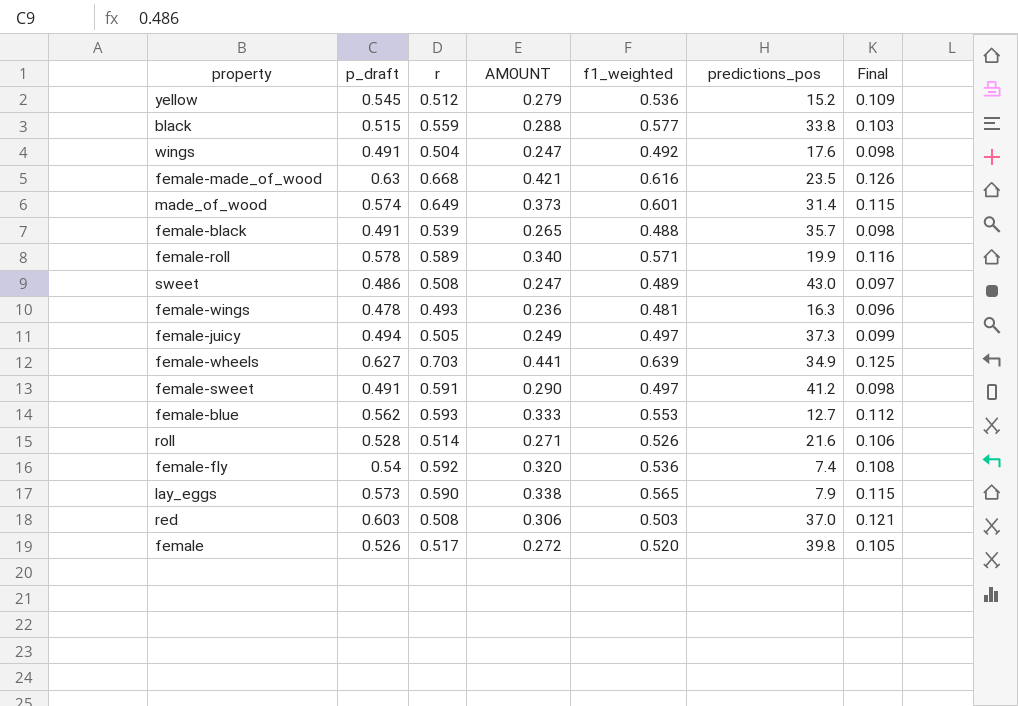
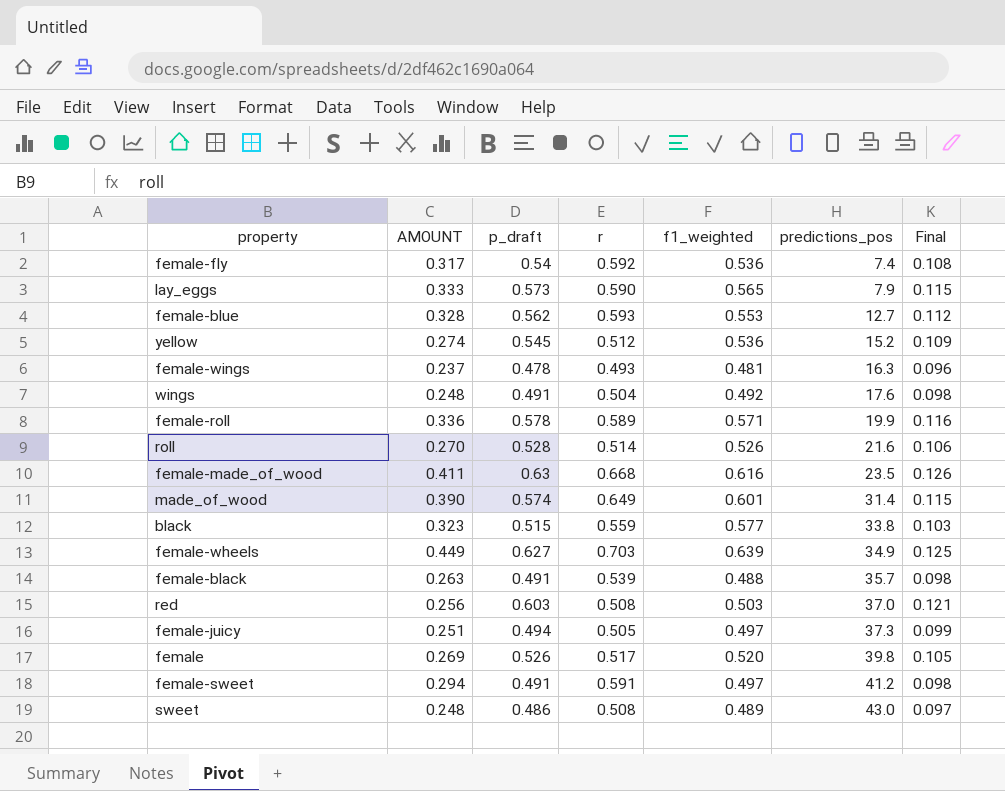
row order: none -> predictions_pos ascending
column AMOUNT | formula: [p_draft] * [r] -> [r] * [f1_weighted]
column AMOUNT | position: 4 -> 2

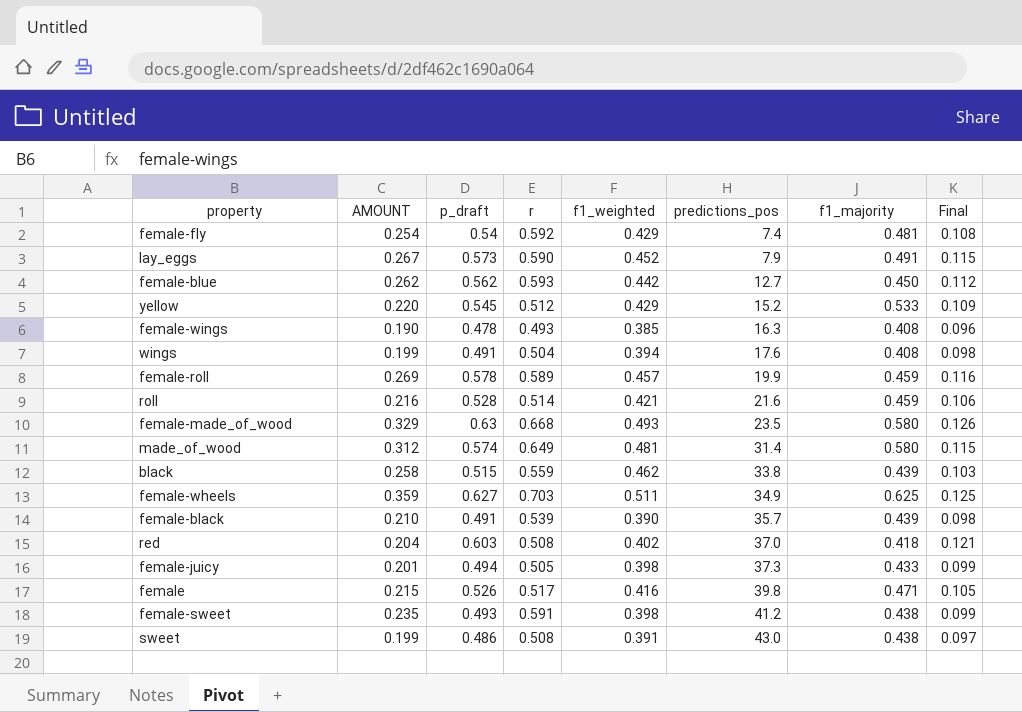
column f1_majority | position: none -> 7
female-fly | AMOUNT: 0.317 -> 0.254
female-fly | f1_weighted: 0.536 -> 0.429
lay_eggs | AMOUNT: 0.333 -> 0.267
lay_eggs | f1_weighted: 0.565 -> 0.452
female-blue | AMOUNT: 0.328 -> 0.262
female-blue | f1_weighted: 0.553 -> 0.442
yellow | AMOUNT: 0.274 -> 0.220
yellow | f1_weighted: 0.536 -> 0.429
female-wings | AMOUNT: 0.237 -> 0.190
female-wings | f1_weighted: 0.481 -> 0.385
wings | AMOUNT: 0.248 -> 0.199
wings | f1_weighted: 0.492 -> 0.394
female-roll | AMOUNT: 0.336 -> 0.269
female-roll | f1_weighted: 0.571 -> 0.457
roll | AMOUNT: 0.270 -> 0.216
roll | f1_weighted: 0.526 -> 0.421
female-made_of_wood | AMOUNT: 0.411 -> 0.329
female-made_of_wood | f1_weighted: 0.616 -> 0.493
made_of_wood | AMOUNT: 0.390 -> 0.312
made_of_wood | f1_weighted: 0.601 -> 0.481
black | AMOUNT: 0.323 -> 0.258
black | f1_weighted: 0.577 -> 0.462
female-wheels | AMOUNT: 0.449 -> 0.359
female-wheels | f1_weighted: 0.639 -> 0.511
female-black | AMOUNT: 0.263 -> 0.210
female-black | f1_weighted: 0.488 -> 0.390
red | AMOUNT: 0.256 -> 0.204
red | f1_weighted: 0.503 -> 0.402
female-juicy | AMOUNT: 0.251 -> 0.201
female-juicy | f1_weighted: 0.497 -> 0.398
female | AMOUNT: 0.269 -> 0.215
female | f1_weighted: 0.520 -> 0.416
female-sweet | AMOUNT: 0.294 -> 0.235
female-sweet | p_draft: 0.491 -> 0.493
female-sweet | f1_weighted: 0.497 -> 0.398
female-sweet | Final: 0.098 -> 0.099
sweet | AMOUNT: 0.248 -> 0.199
sweet | f1_weighted: 0.489 -> 0.391

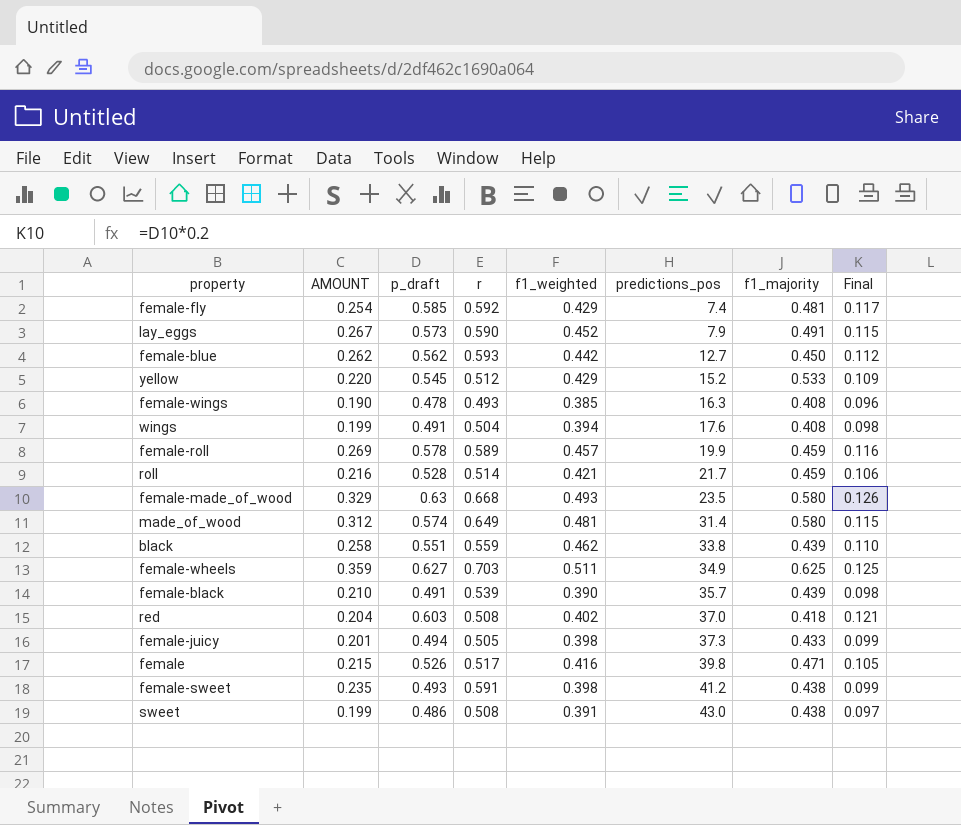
female-fly | p_draft: 0.54 -> 0.585
female-fly | Final: 0.108 -> 0.117
roll | predictions_pos: 21.6 -> 21.7
black | p_draft: 0.515 -> 0.551
black | Final: 0.103 -> 0.110

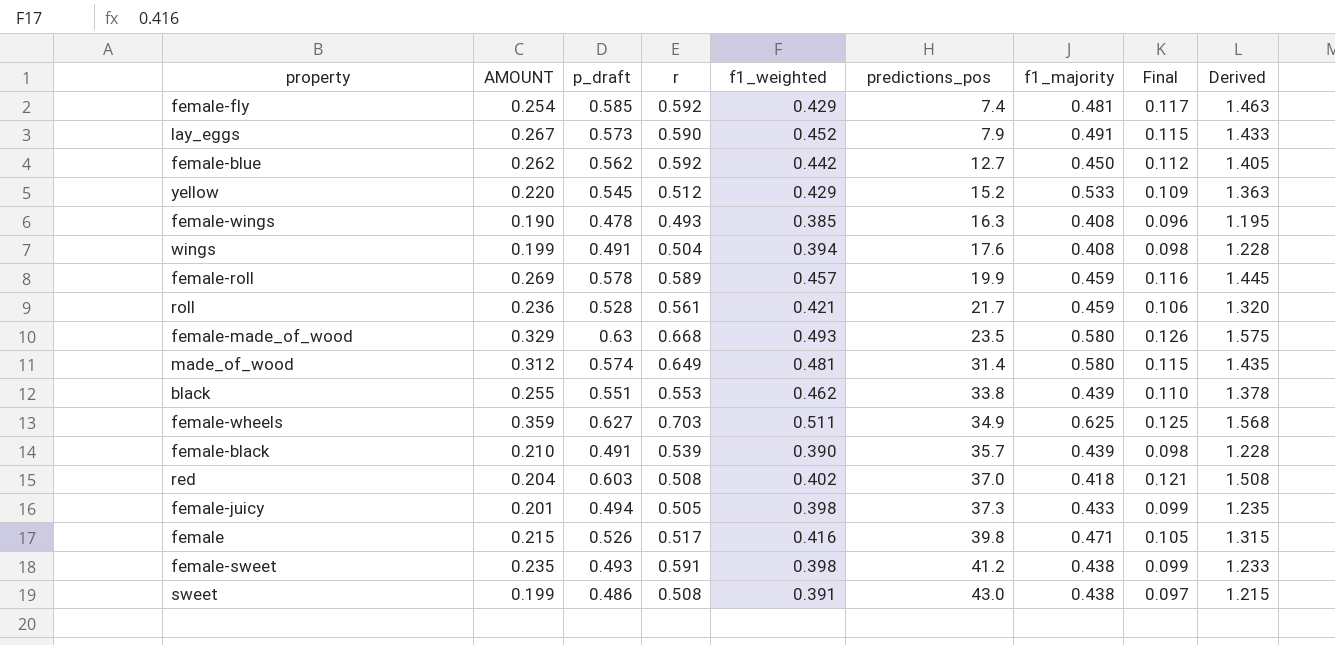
column Derived | formula: none -> [p_draft] * 2.5
female-blue | r: 0.593 -> 0.592
roll | AMOUNT: 0.216 -> 0.236
roll | r: 0.514 -> 0.561
black | AMOUNT: 0.258 -> 0.255
black | r: 0.559 -> 0.553

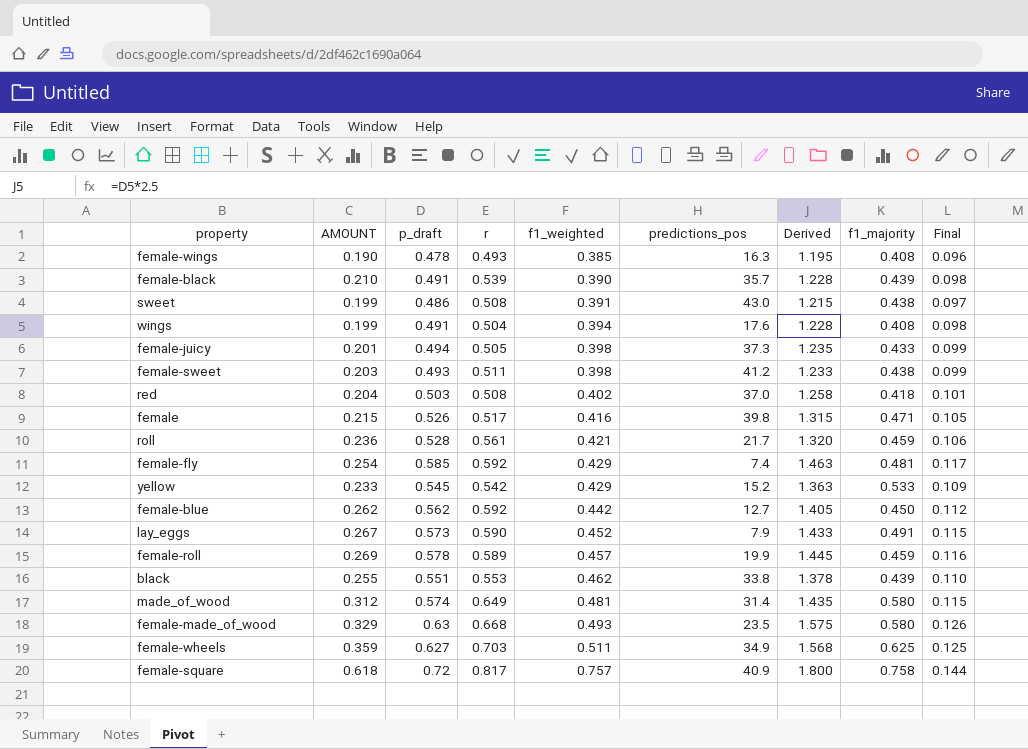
row order: predictions_pos ascending -> f1_weighted ascending
column Derived | position: 9 -> 7
female-sweet | AMOUNT: 0.235 -> 0.203
female-sweet | r: 0.591 -> 0.511
red | p_draft: 0.603 -> 0.503
red | Derived: 1.508 -> 1.258
red | Final: 0.121 -> 0.101
yellow | AMOUNT: 0.220 -> 0.233
yellow | r: 0.512 -> 0.542
row female-square: none -> 0.618 | 0.72 | 0.817 | 0.757 | 40.9 | 1.800 | 0.758 | 0.144

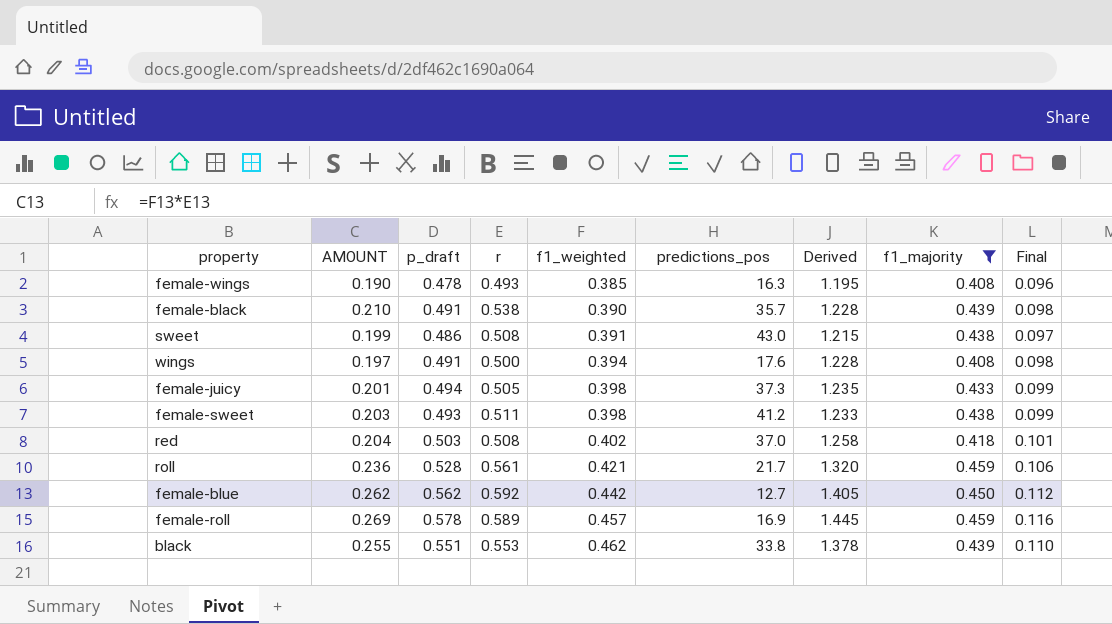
filter: none -> f1_majority <= 0.459
female-black | r: 0.539 -> 0.538
wings | AMOUNT: 0.199 -> 0.197
wings | r: 0.504 -> 0.500
female-roll | predictions_pos: 19.9 -> 16.9

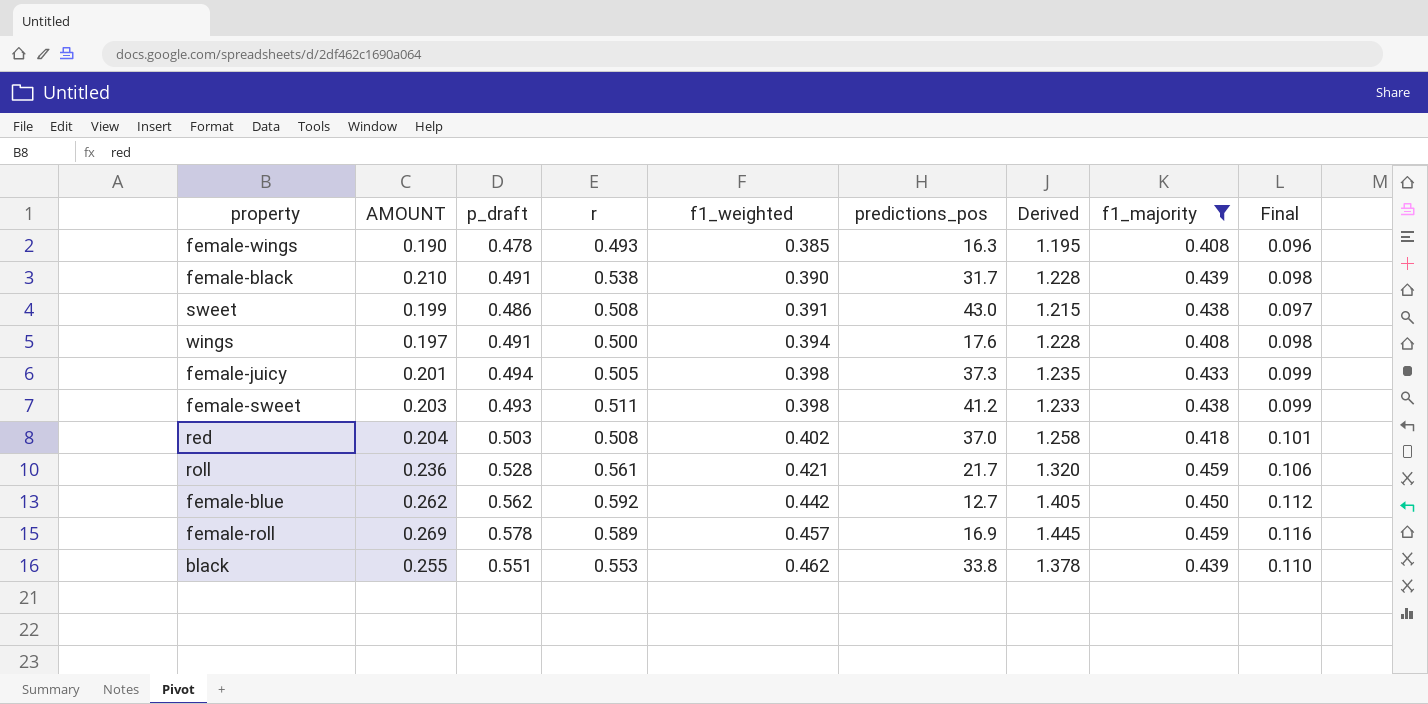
female-black | predictions_pos: 35.7 -> 31.7

